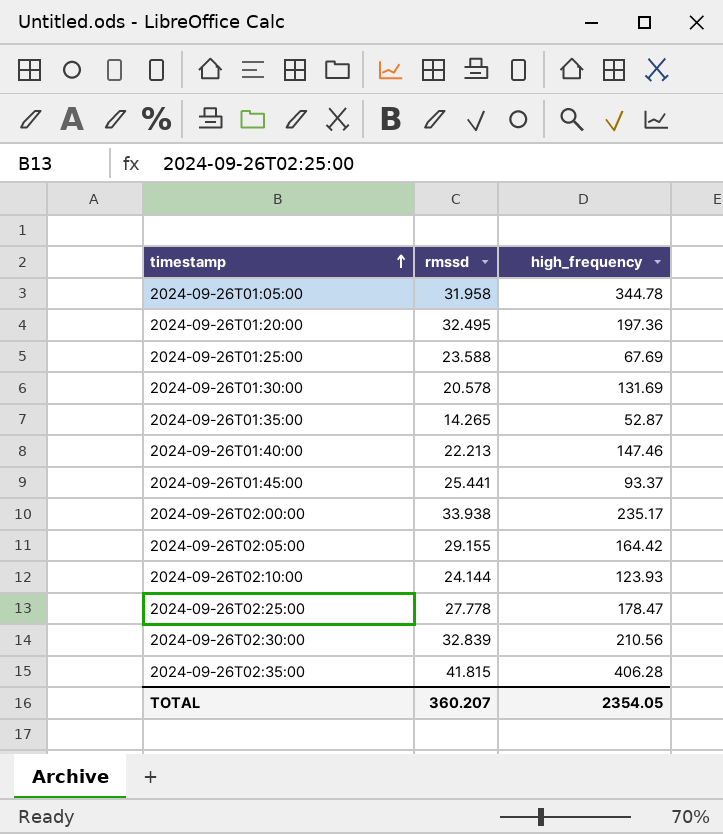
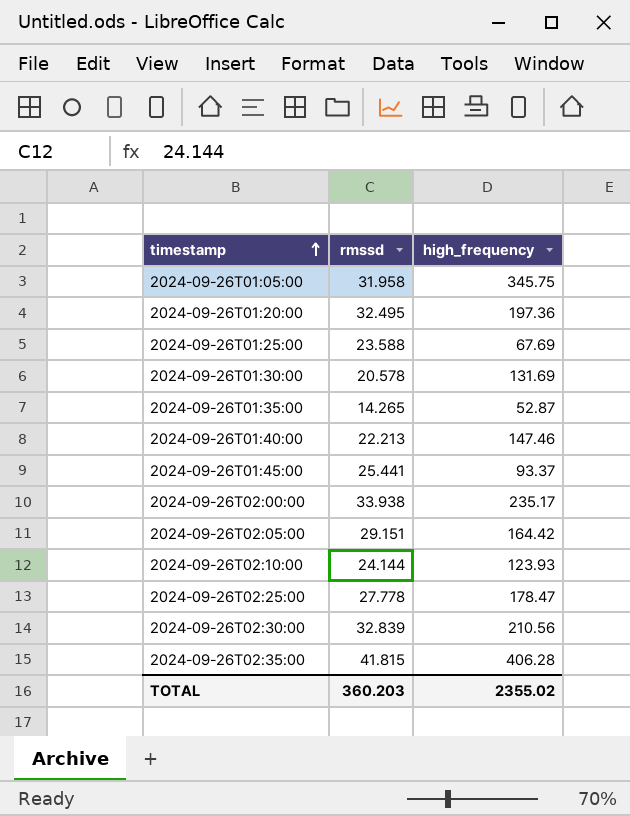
2024-09-26T01:05:00 | high_frequency: 344.78 -> 345.75
2024-09-26T02:05:00 | rmssd: 29.155 -> 29.151
TOTAL | rmssd: 360.207 -> 360.203
TOTAL | high_frequency: 2354.05 -> 2355.02

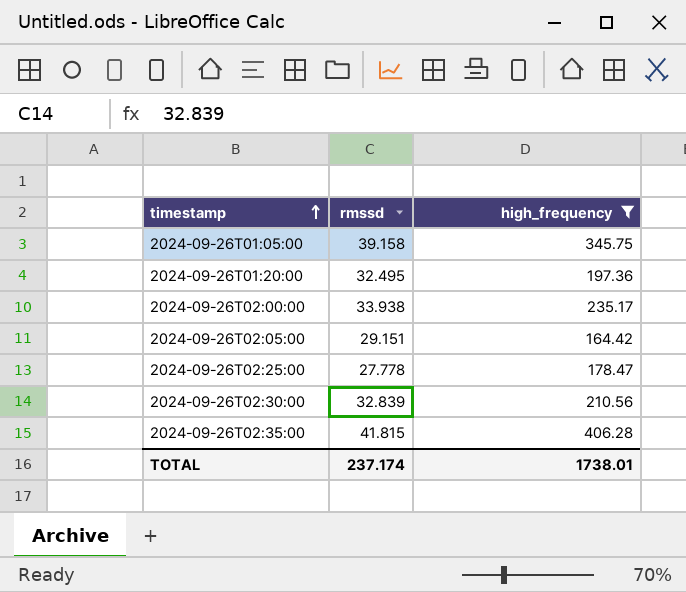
filter: none -> high_frequency >= 164.42
2024-09-26T01:05:00 | rmssd: 31.958 -> 39.158
TOTAL | rmssd: 360.203 -> 237.174
TOTAL | high_frequency: 2355.02 -> 1738.01

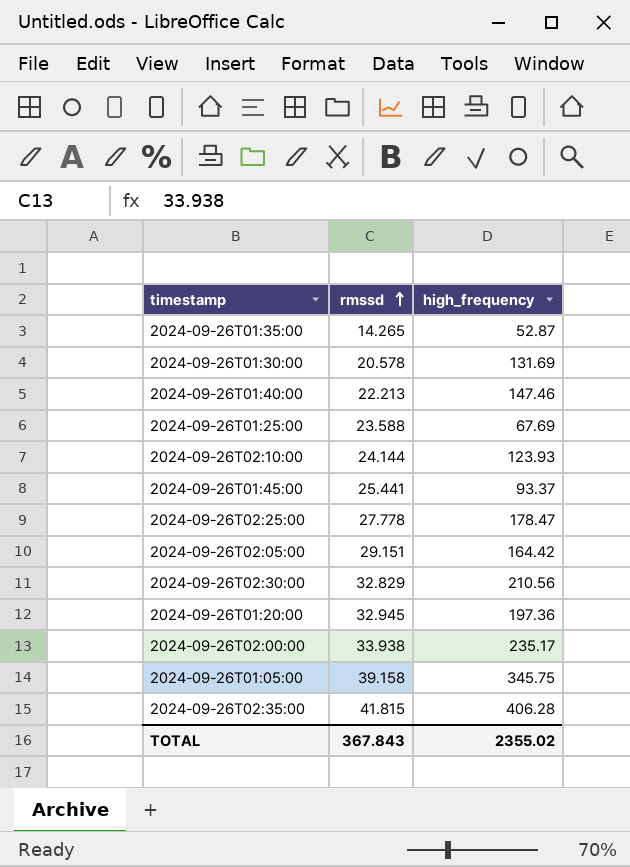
filter: high_frequency >= 164.42 -> none
row order: timestamp ascending -> rmssd ascending
2024-09-26T02:30:00 | rmssd: 32.839 -> 32.829
2024-09-26T01:20:00 | rmssd: 32.495 -> 32.945
TOTAL | rmssd: 237.174 -> 367.843
TOTAL | high_frequency: 1738.01 -> 2355.02

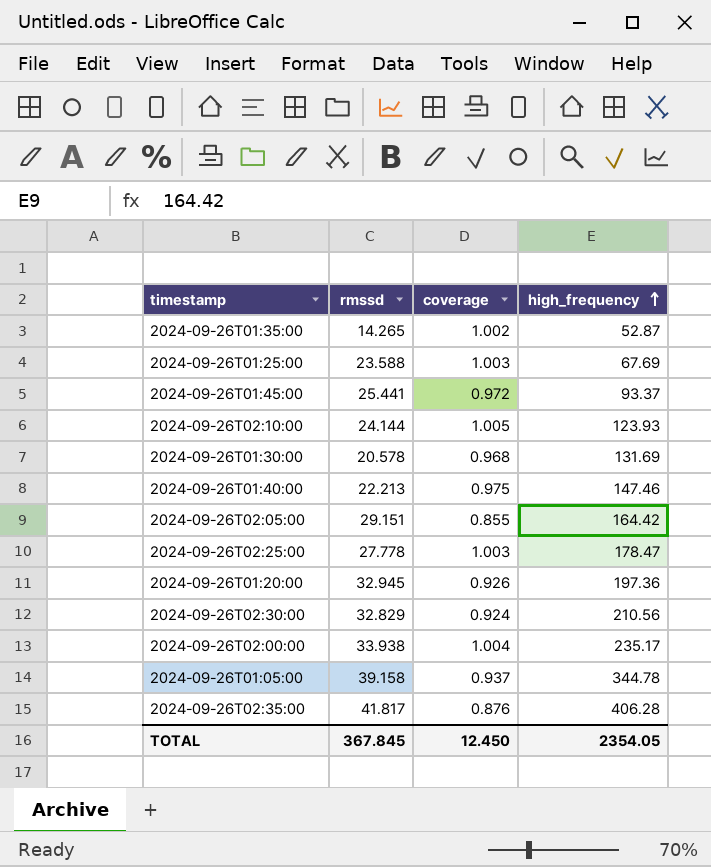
row order: rmssd ascending -> high_frequency ascending
column coverage | position: none -> 3
2024-09-26T01:05:00 | high_frequency: 345.75 -> 344.78
2024-09-26T02:35:00 | rmssd: 41.815 -> 41.817
TOTAL | rmssd: 367.843 -> 367.845
TOTAL | high_frequency: 2355.02 -> 2354.05

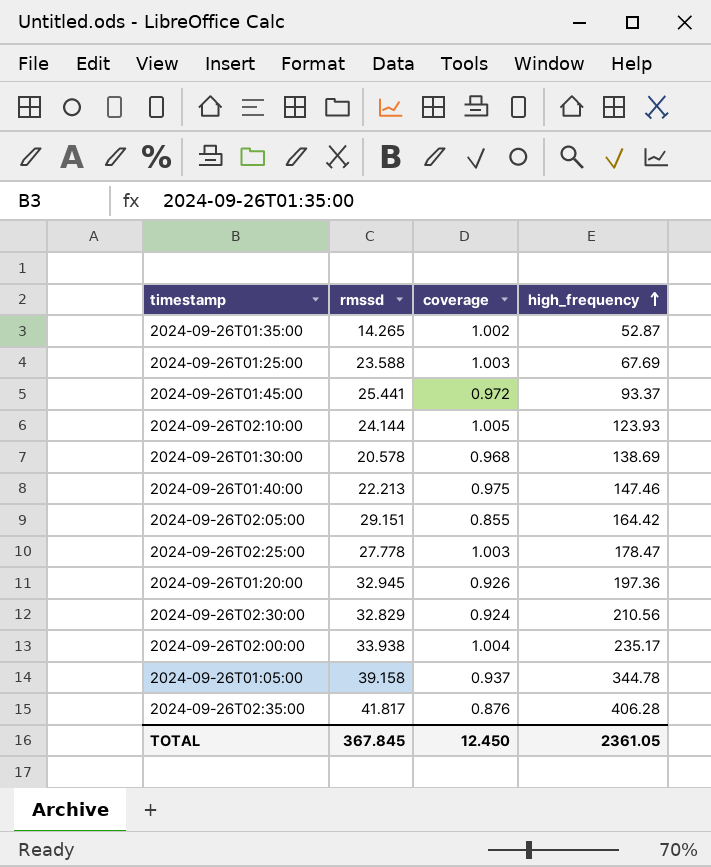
2024-09-26T01:30:00 | high_frequency: 131.69 -> 138.69
TOTAL | high_frequency: 2354.05 -> 2361.05

